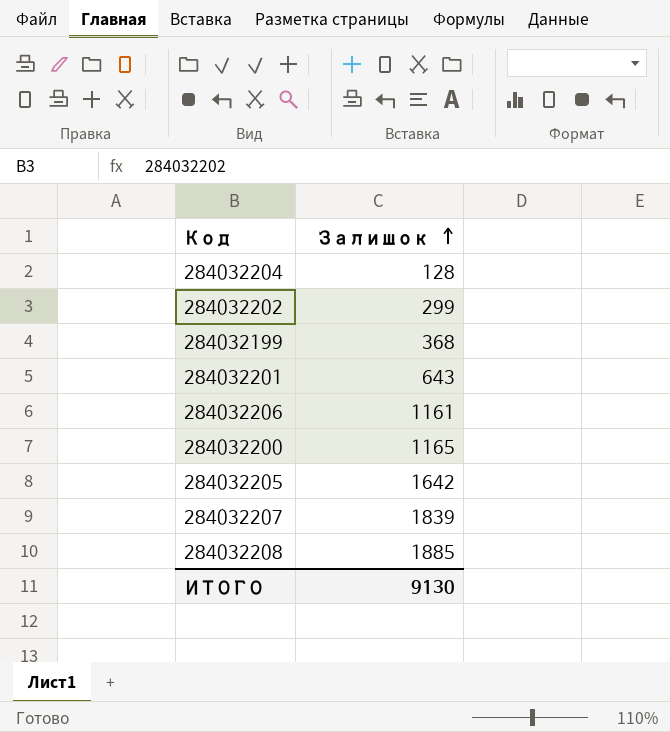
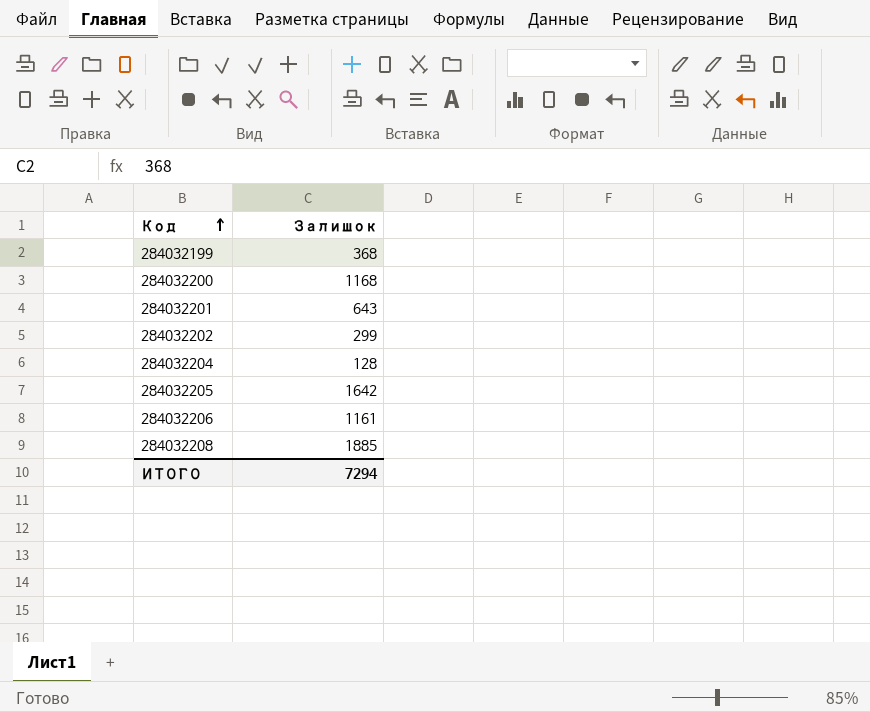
row order: Залишок ascending -> Код ascending
row 284032207: 1839 -> none
284032200 | Залишок: 1165 -> 1168
ИТОГО | Залишок: 9130 -> 7294

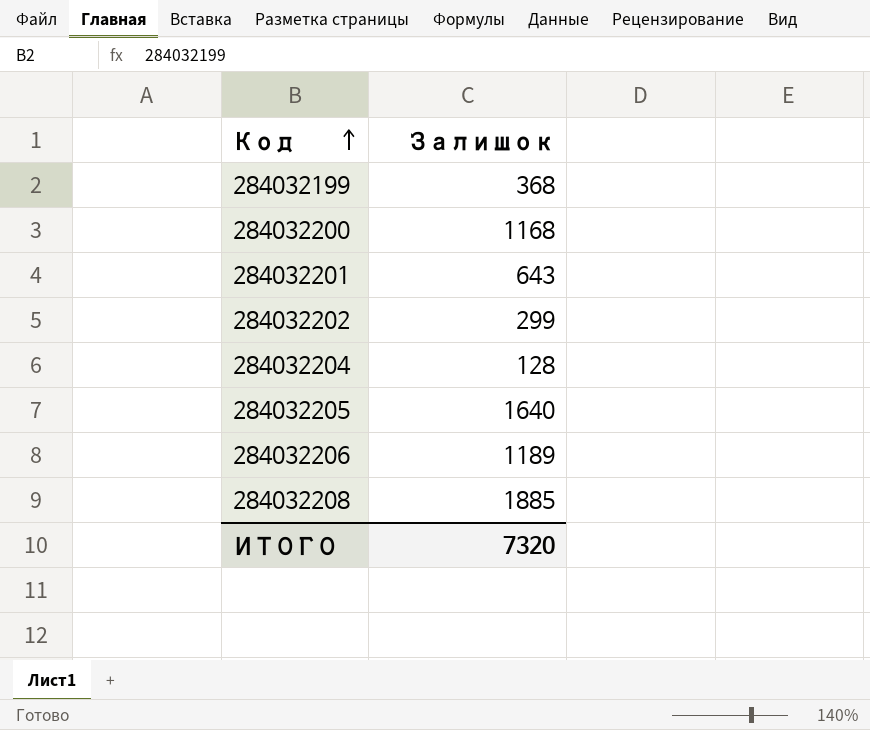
284032205 | Залишок: 1642 -> 1640
284032206 | Залишок: 1161 -> 1189
ИТОГО | Залишок: 7294 -> 7320

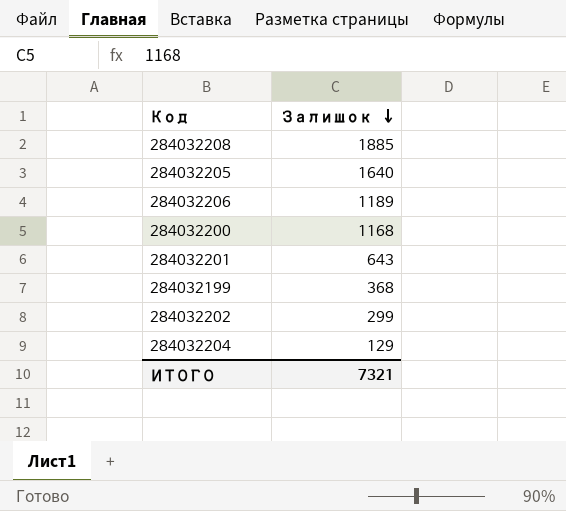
row order: Код ascending -> Залишок descending
284032204 | Залишок: 128 -> 129
ИТОГО | Залишок: 7320 -> 7321

